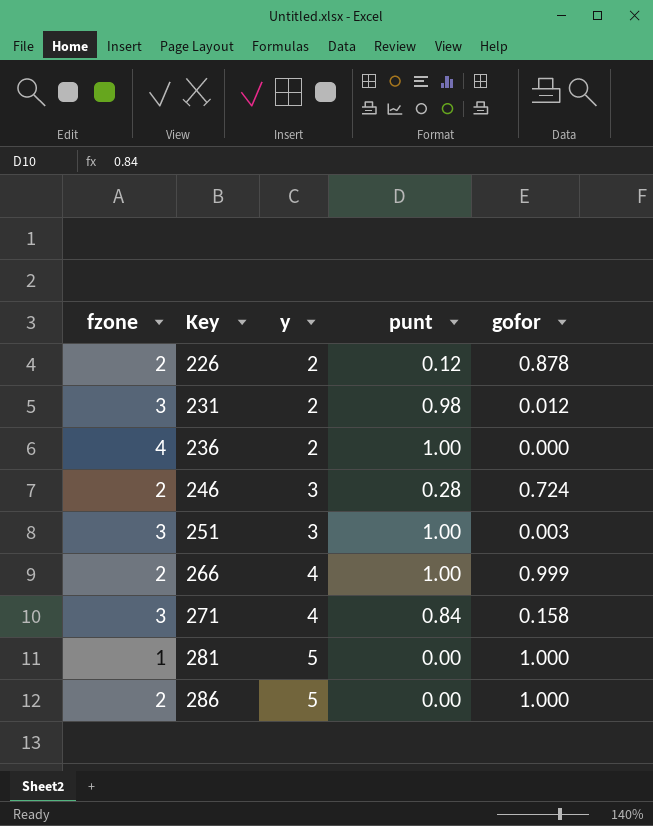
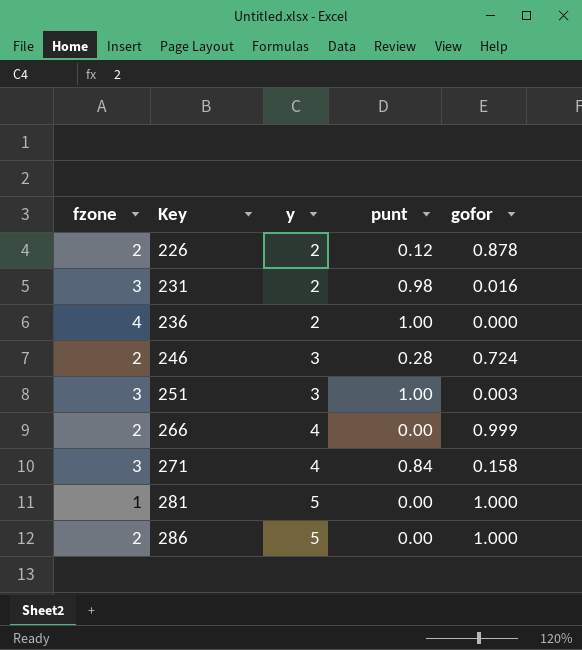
231 | gofor: 0.012 -> 0.016
266 | punt: 1.00 -> 0.00

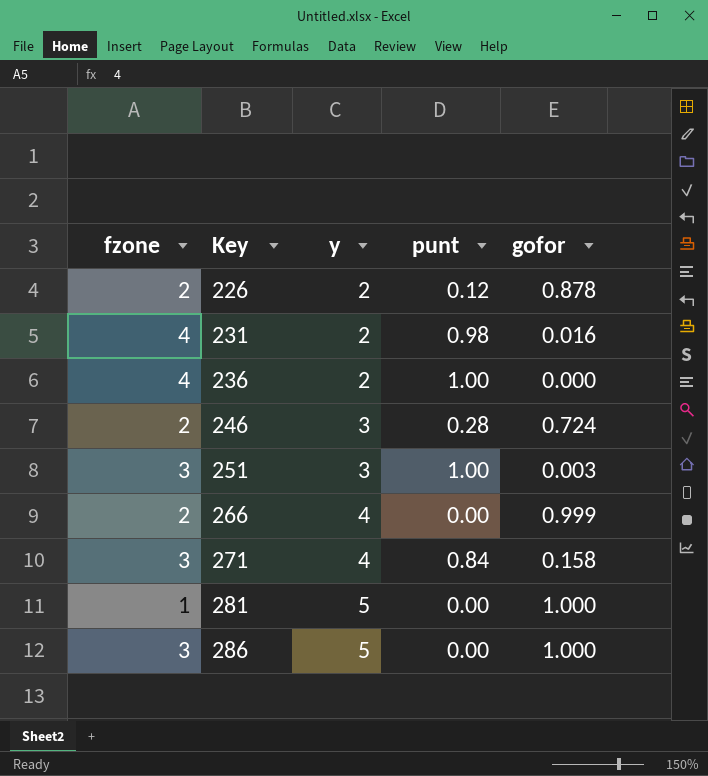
231 | fzone: 3 -> 4
286 | fzone: 2 -> 3

